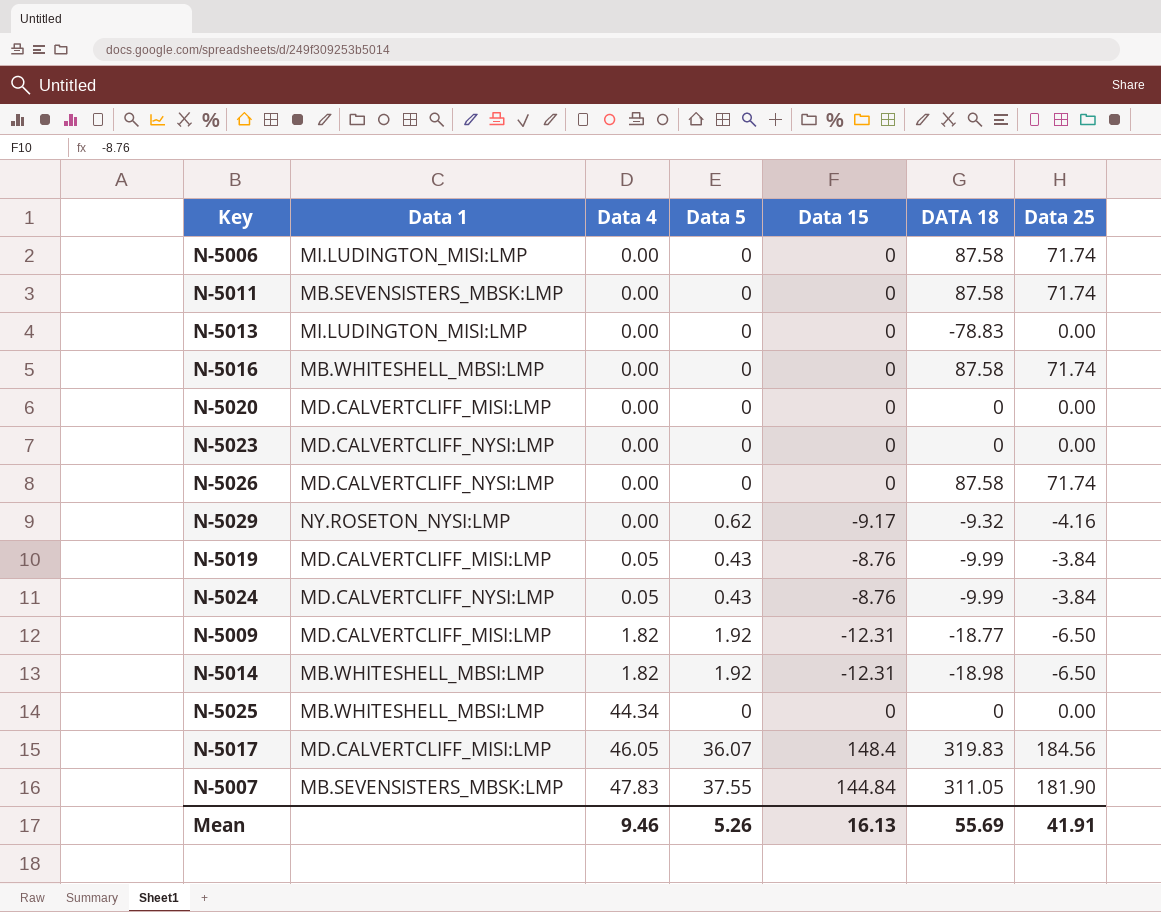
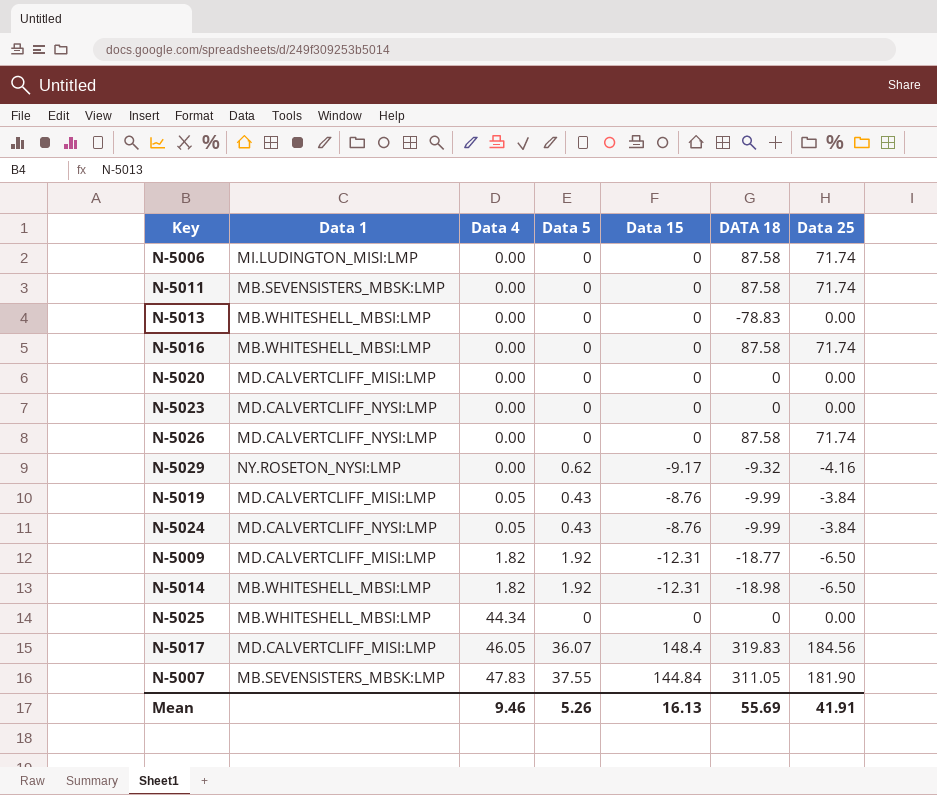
N-5013 | Data 1: MI.LUDINGTON_MISI:LMP -> MB.WHITESHELL_MBSI:LMP

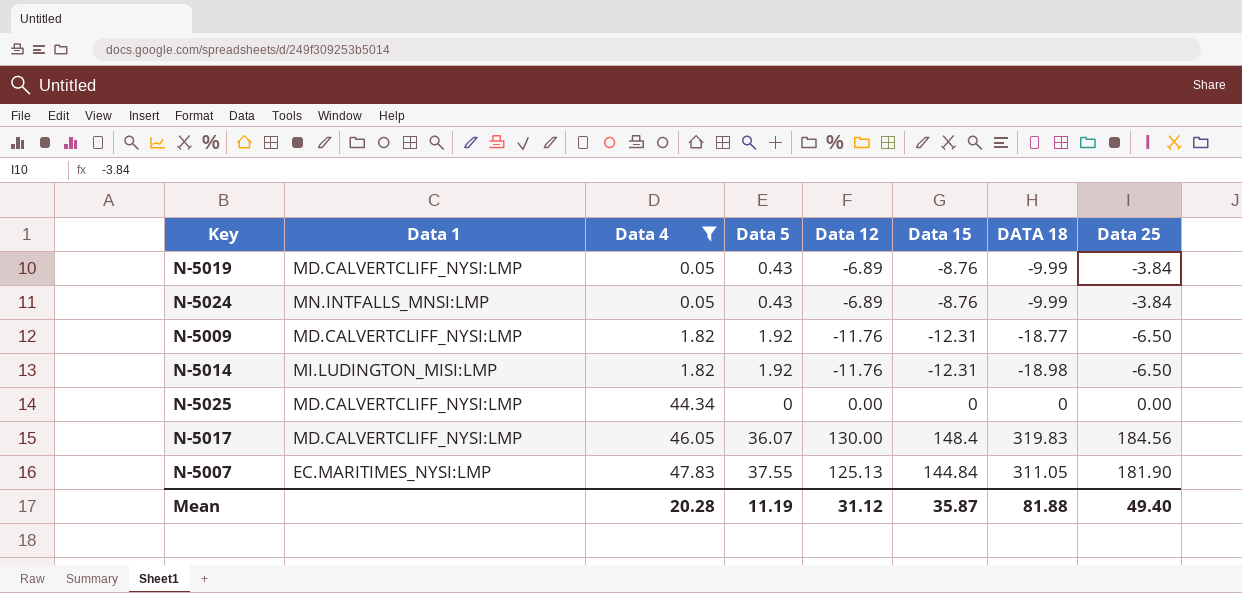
filter: none -> Data 4 != 0.00
column Data 12 | position: none -> 5
N-5019 | Data 1: MD.CALVERTCLIFF_MISI:LMP -> MD.CALVERTCLIFF_NYSI:LMP
N-5024 | Data 1: MD.CALVERTCLIFF_NYSI:LMP -> MN.INTFALLS_MNSI:LMP
N-5009 | Data 1: MD.CALVERTCLIFF_MISI:LMP -> MD.CALVERTCLIFF_NYSI:LMP
N-5014 | Data 1: MB.WHITESHELL_MBSI:LMP -> MI.LUDINGTON_MISI:LMP
N-5025 | Data 1: MB.WHITESHELL_MBSI:LMP -> MD.CALVERTCLIFF_NYSI:LMP
N-5017 | Data 1: MD.CALVERTCLIFF_MISI:LMP -> MD.CALVERTCLIFF_NYSI:LMP
N-5007 | Data 1: MB.SEVENSISTERS_MBSK:LMP -> EC.MARITIMES_NYSI:LMP
Mean | Data 4: 9.46 -> 20.28
Mean | Data 5: 5.26 -> 11.19
Mean | Data 15: 16.13 -> 35.87
Mean | DATA 18: 55.69 -> 81.88
Mean | Data 25: 41.91 -> 49.40

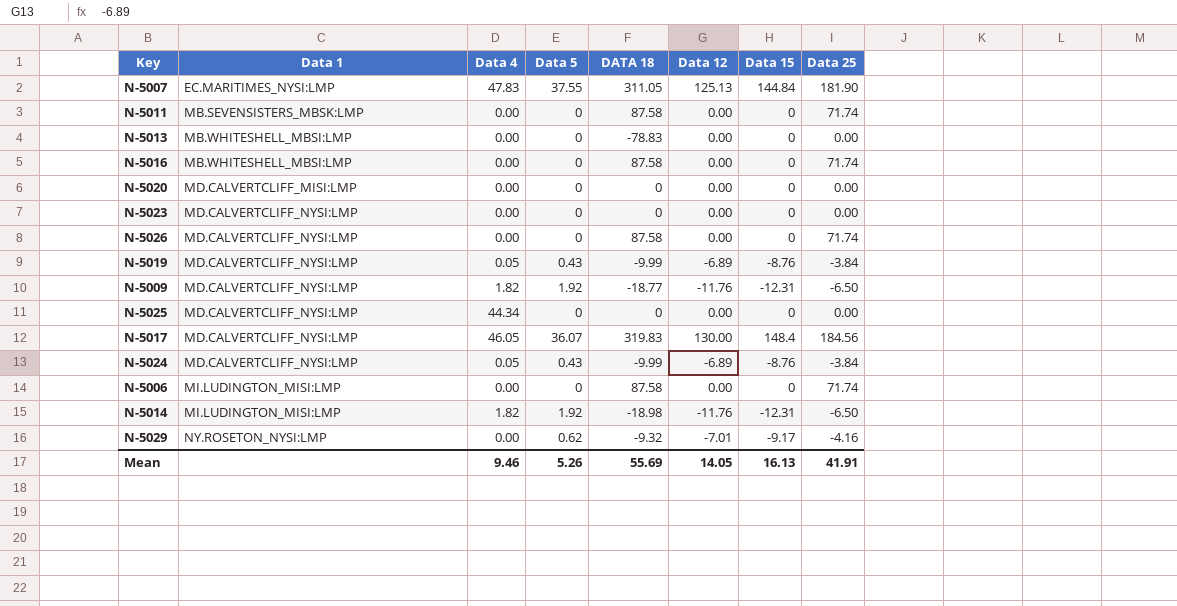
filter: Data 4 != 0.00 -> none
row order: Data 4 ascending -> Data 1 ascending
column DATA 18 | position: 7 -> 5
N-5024 | Data 1: MN.INTFALLS_MNSI:LMP -> MD.CALVERTCLIFF_NYSI:LMP
Mean | Data 4: 20.28 -> 9.46
Mean | Data 5: 11.19 -> 5.26
Mean | DATA 18: 81.88 -> 55.69
Mean | Data 12: 31.12 -> 14.05
Mean | Data 15: 35.87 -> 16.13
Mean | Data 25: 49.40 -> 41.91

